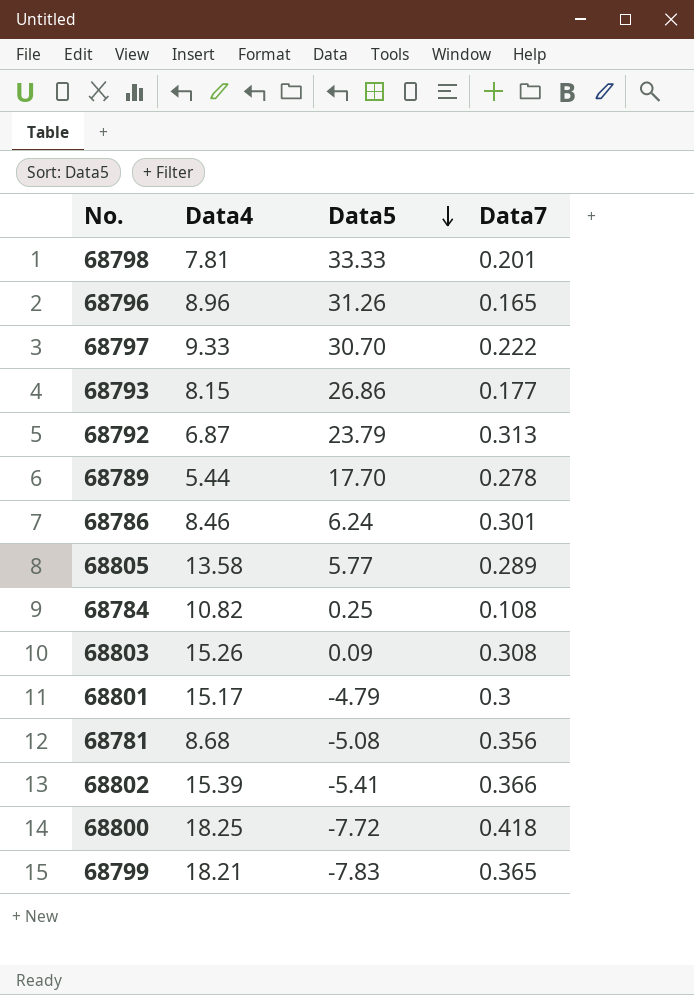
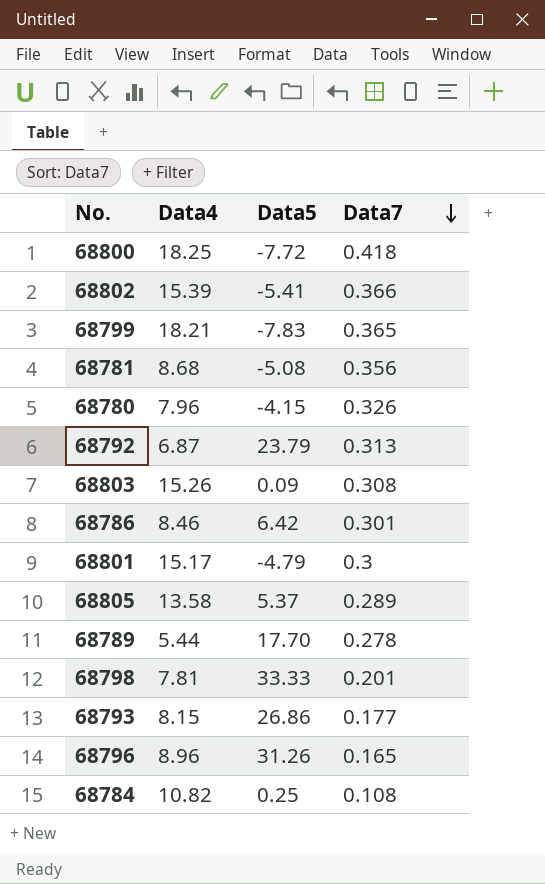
row order: Data5 descending -> Data7 descending
row 68797: 9.33 | 30.70 | 0.222 -> none
row 68780: none -> 7.96 | -4.15 | 0.326
68786 | Data5: 6.24 -> 6.42
68805 | Data5: 5.77 -> 5.37

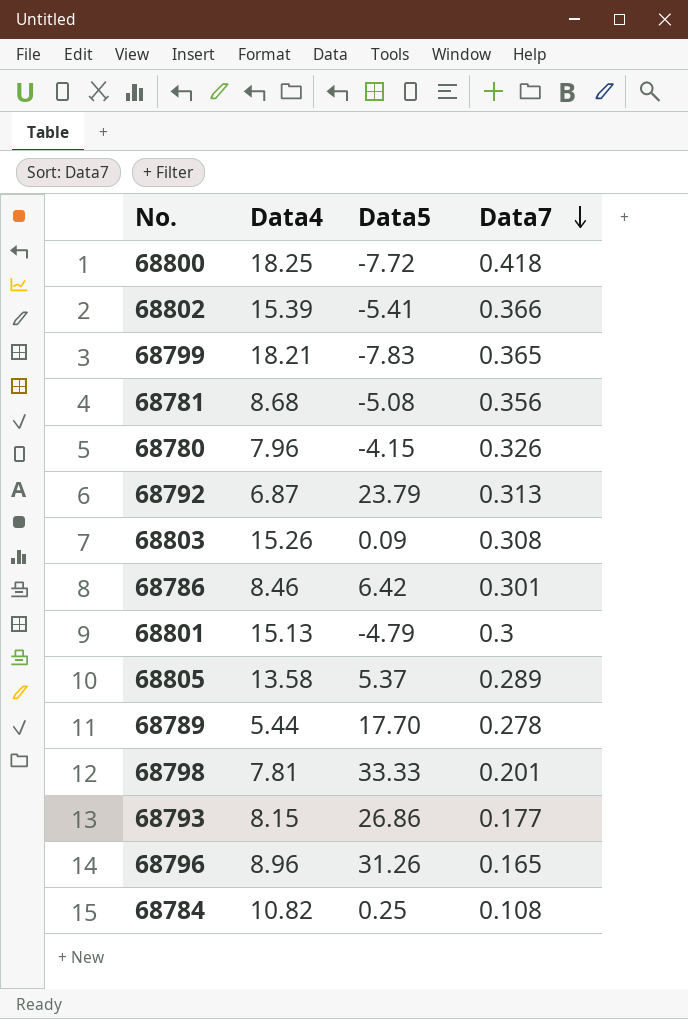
68801 | Data4: 15.17 -> 15.13

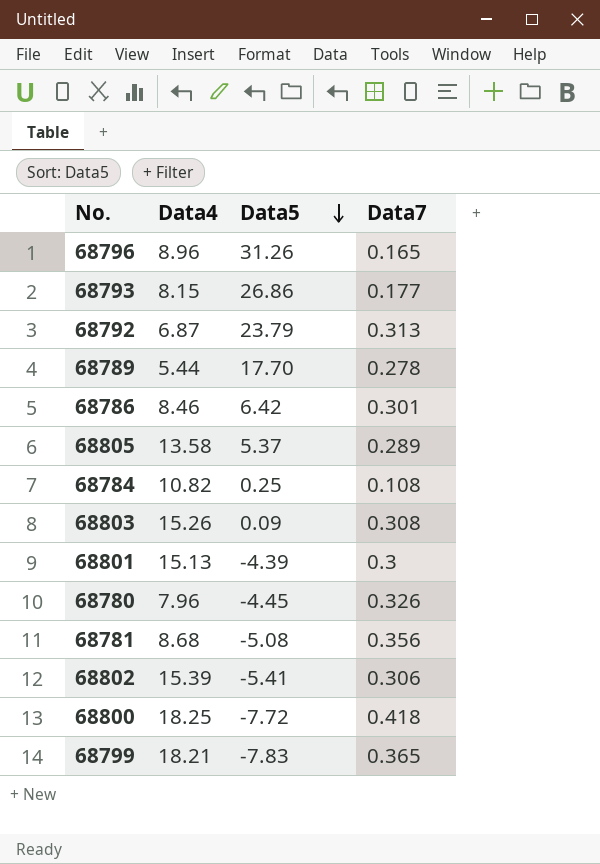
row order: Data7 descending -> Data5 descending
row 68798: 7.81 | 33.33 | 0.201 -> none
68801 | Data5: -4.79 -> -4.39
68780 | Data5: -4.15 -> -4.45
68802 | Data7: 0.366 -> 0.306

